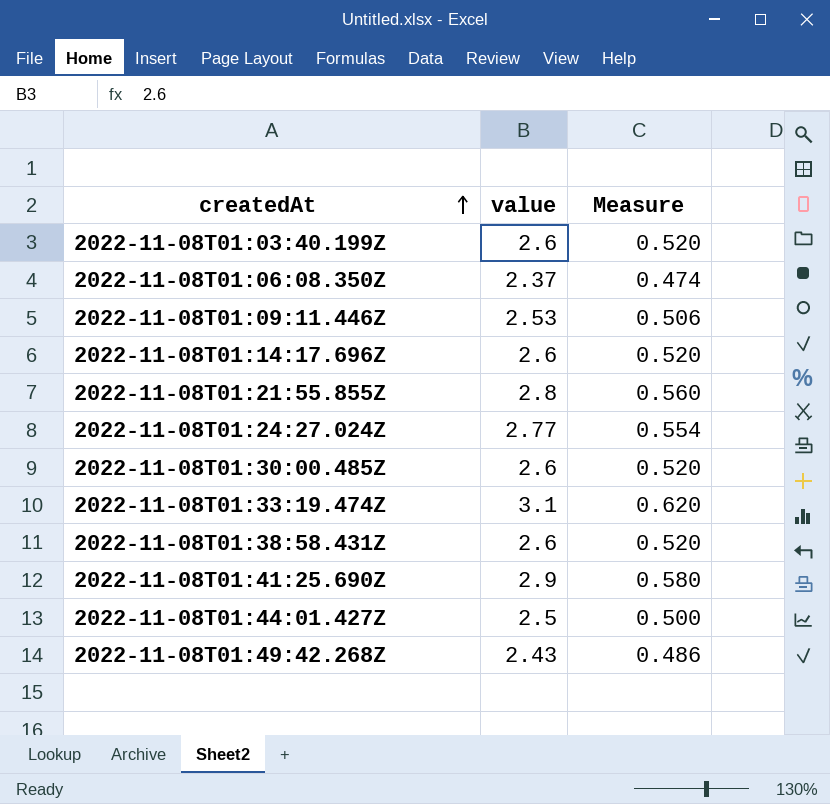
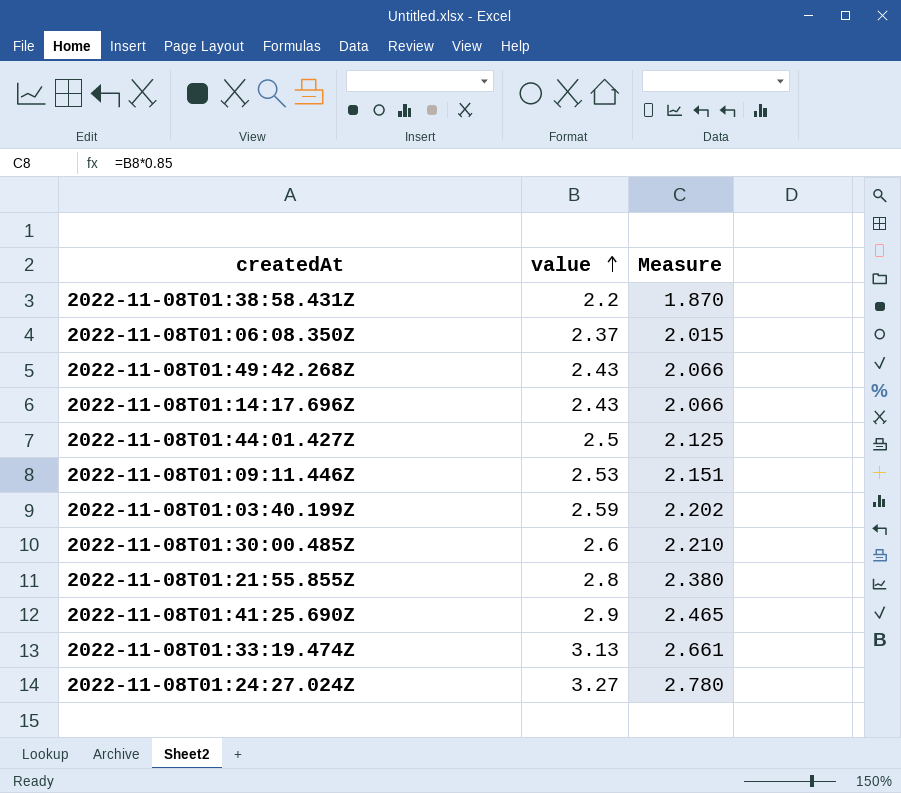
row order: createdAt ascending -> value ascending
column Measure | formula: [value] * 0.2 -> [value] * 0.85
2022-11-08T01:38:58.431Z | value: 2.6 -> 2.2
2022-11-08T01:14:17.696Z | value: 2.6 -> 2.43
2022-11-08T01:03:40.199Z | value: 2.6 -> 2.59
2022-11-08T01:33:19.474Z | value: 3.1 -> 3.13
2022-11-08T01:24:27.024Z | value: 2.77 -> 3.27

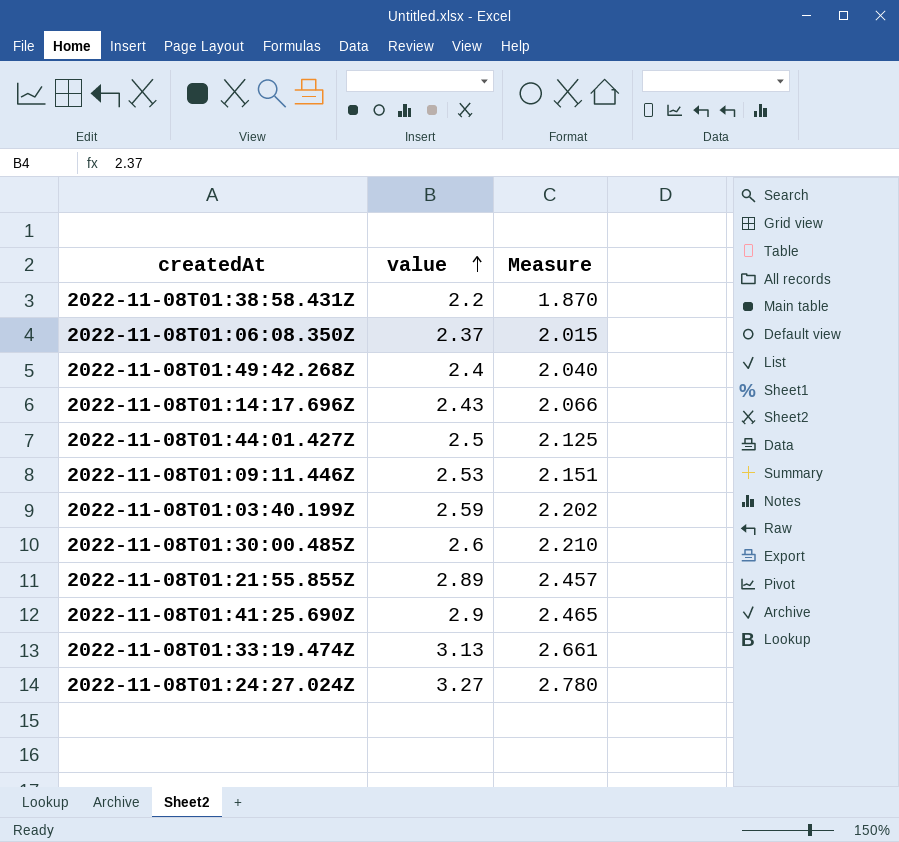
2022-11-08T01:49:42.268Z | value: 2.43 -> 2.4
2022-11-08T01:49:42.268Z | Measure: 2.066 -> 2.040
2022-11-08T01:21:55.855Z | value: 2.8 -> 2.89
2022-11-08T01:21:55.855Z | Measure: 2.380 -> 2.457

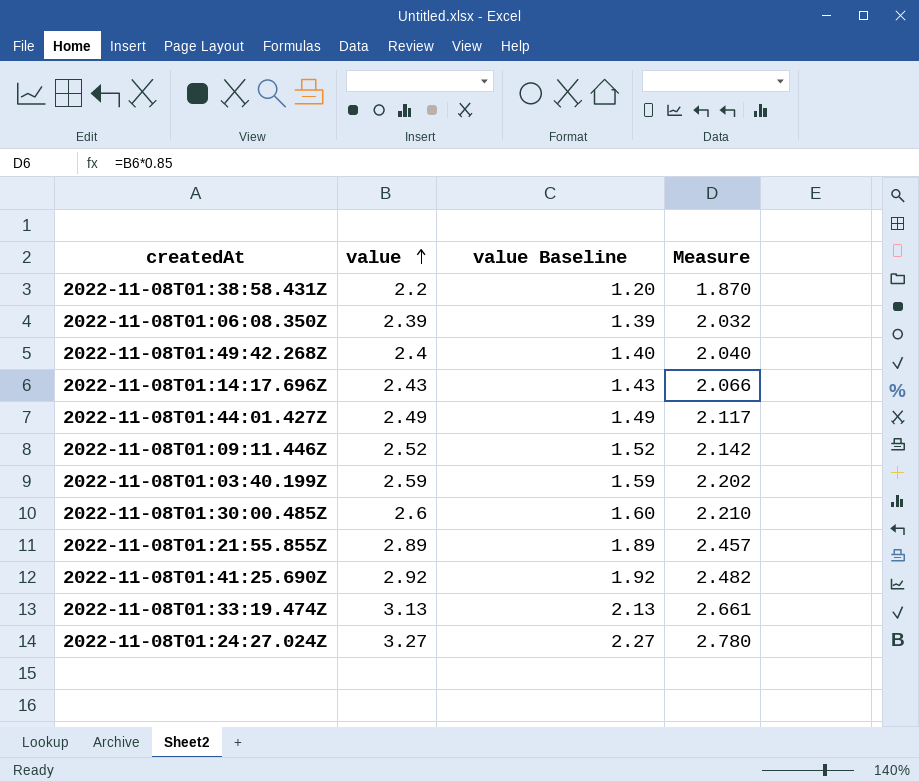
column value Baseline | formula: none -> [value] - 1
2022-11-08T01:06:08.350Z | value: 2.37 -> 2.39
2022-11-08T01:06:08.350Z | Measure: 2.015 -> 2.032
2022-11-08T01:44:01.427Z | value: 2.5 -> 2.49
2022-11-08T01:44:01.427Z | Measure: 2.125 -> 2.117
2022-11-08T01:09:11.446Z | value: 2.53 -> 2.52
2022-11-08T01:09:11.446Z | Measure: 2.151 -> 2.142
2022-11-08T01:41:25.690Z | value: 2.9 -> 2.92
2022-11-08T01:41:25.690Z | Measure: 2.465 -> 2.482

